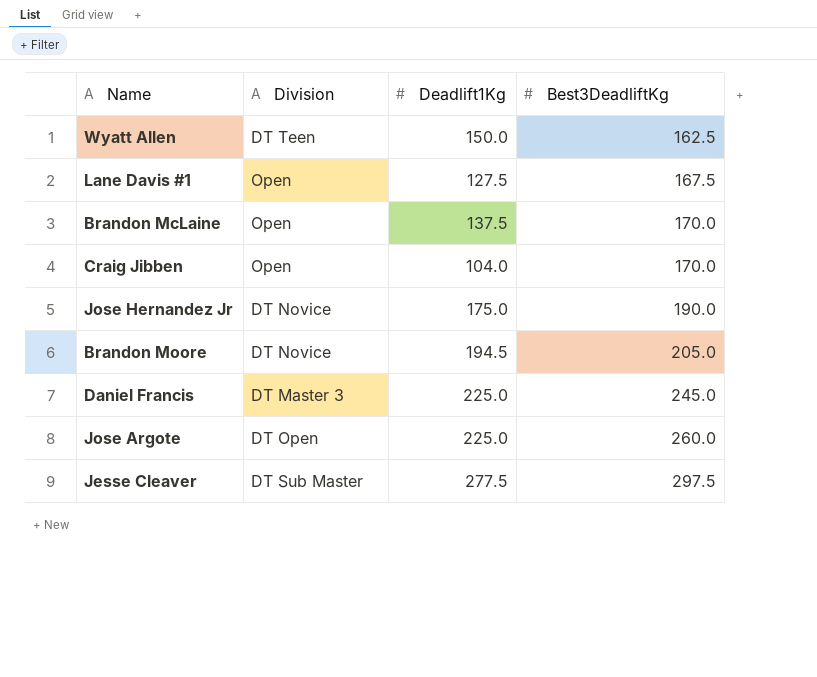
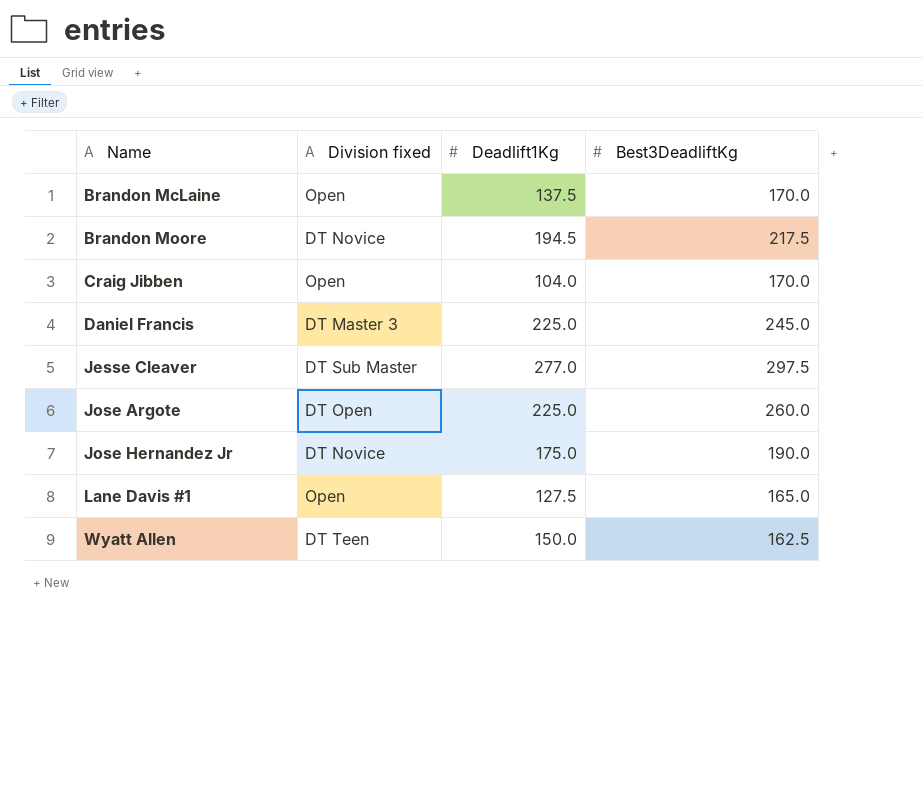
row order: Best3DeadliftKg ascending -> Name ascending
column name: Division -> Division fixed
Brandon Moore | Best3DeadliftKg: 205.0 -> 217.5
Jesse Cleaver | Deadlift1Kg: 277.5 -> 277.0
Lane Davis #1 | Best3DeadliftKg: 167.5 -> 165.0

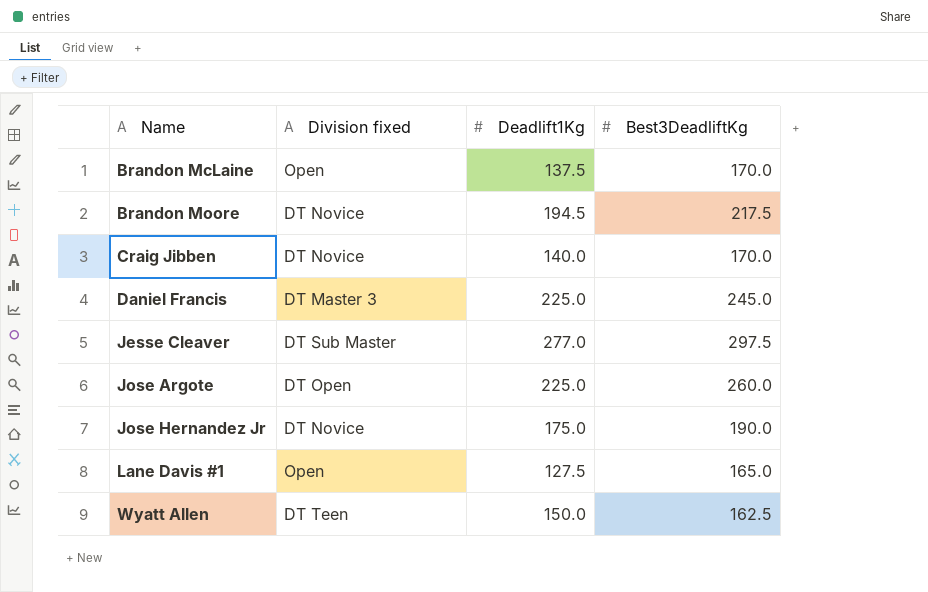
Craig Jibben | Division fixed: Open -> DT Novice
Craig Jibben | Deadlift1Kg: 104.0 -> 140.0

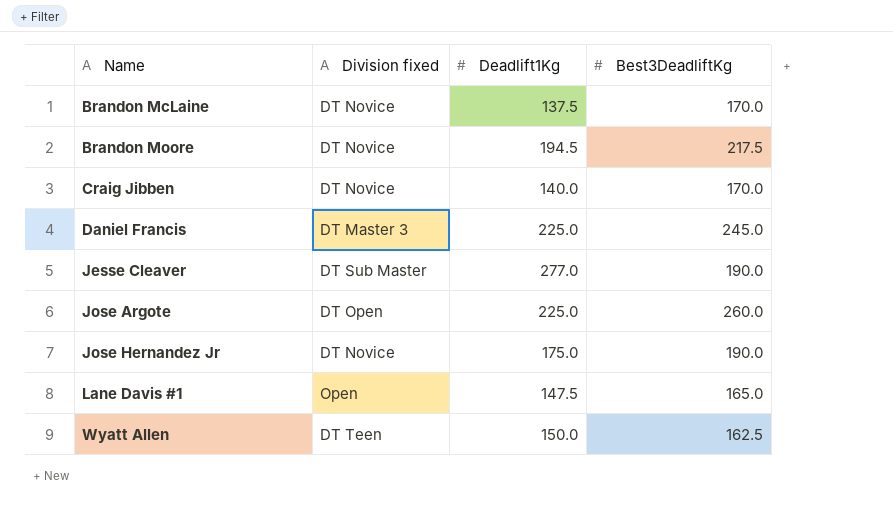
Brandon McLaine | Division fixed: Open -> DT Novice
Jesse Cleaver | Best3DeadliftKg: 297.5 -> 190.0
Lane Davis #1 | Deadlift1Kg: 127.5 -> 147.5

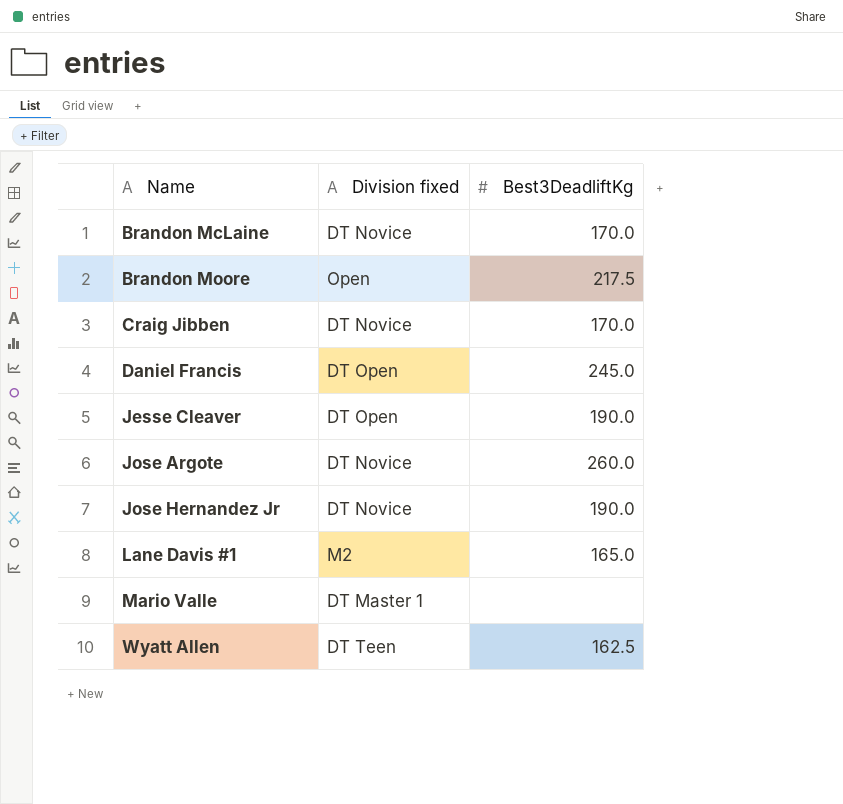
column Deadlift1Kg | position: 3 -> none
Brandon Moore | Division fixed: DT Novice -> Open
Daniel Francis | Division fixed: DT Master 3 -> DT Open
Jesse Cleaver | Division fixed: DT Sub Master -> DT Open
Jose Argote | Division fixed: DT Open -> DT Novice
Lane Davis #1 | Division fixed: Open -> M2
row Mario Valle: none -> DT Master 1 | none

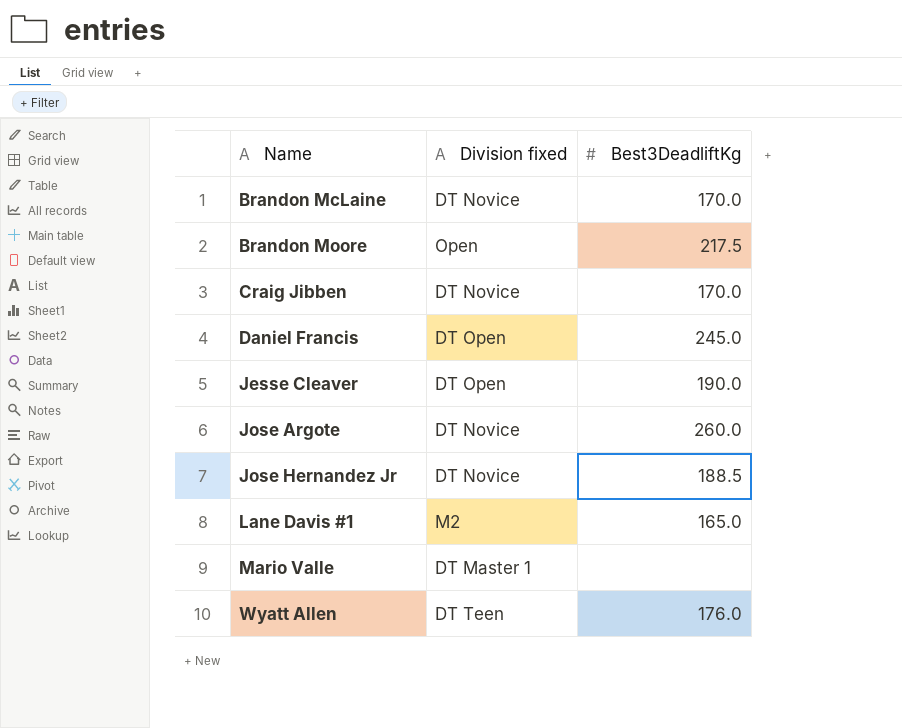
Jose Hernandez Jr | Best3DeadliftKg: 190.0 -> 188.5
Wyatt Allen | Best3DeadliftKg: 162.5 -> 176.0

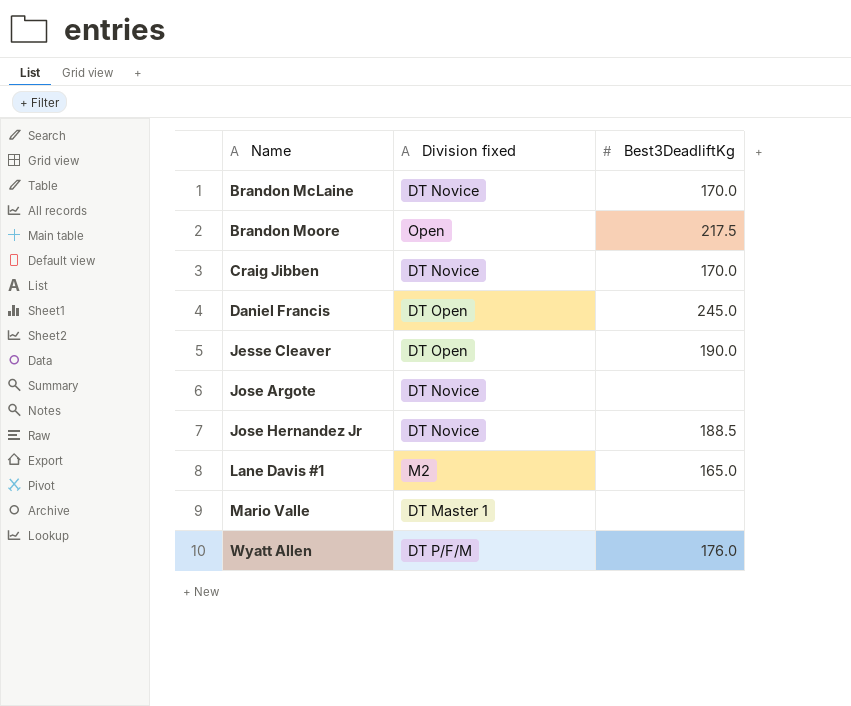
Jose Argote | Best3DeadliftKg: 260.0 -> none
Wyatt Allen | Division fixed: DT Teen -> DT P/F/M

